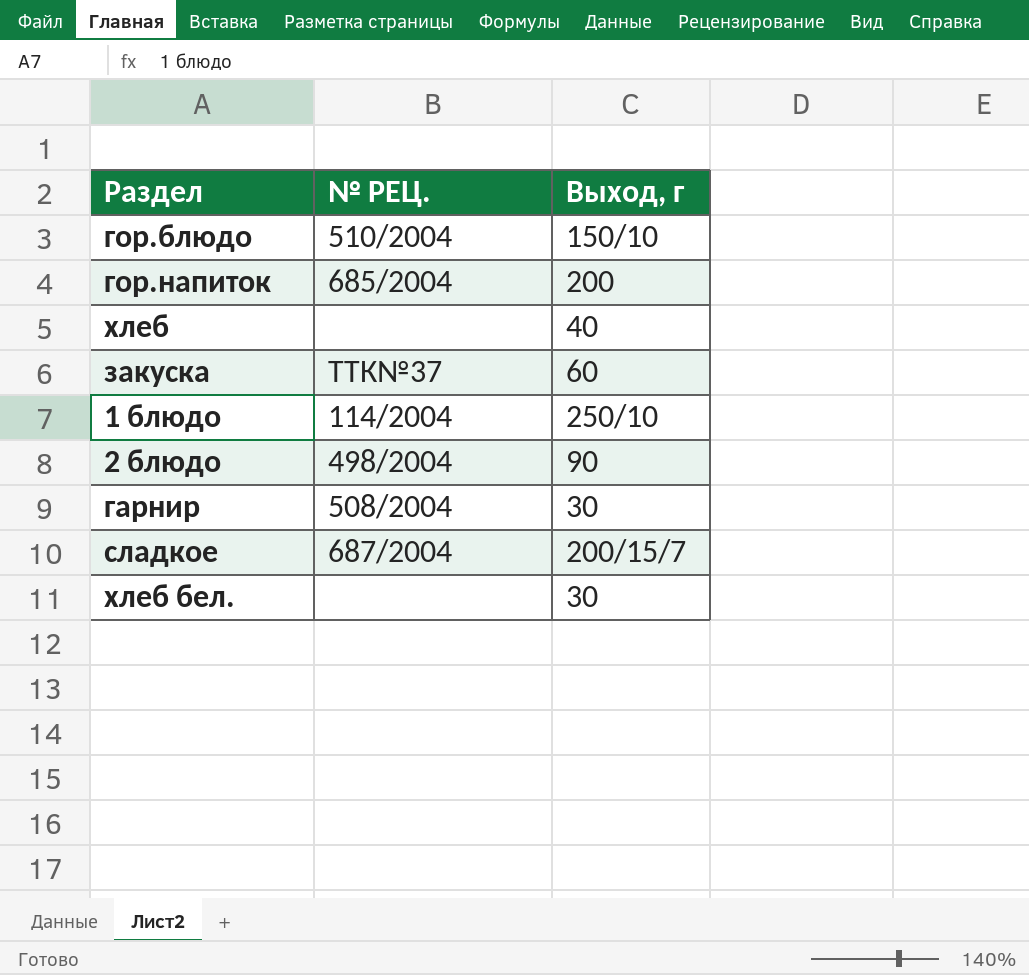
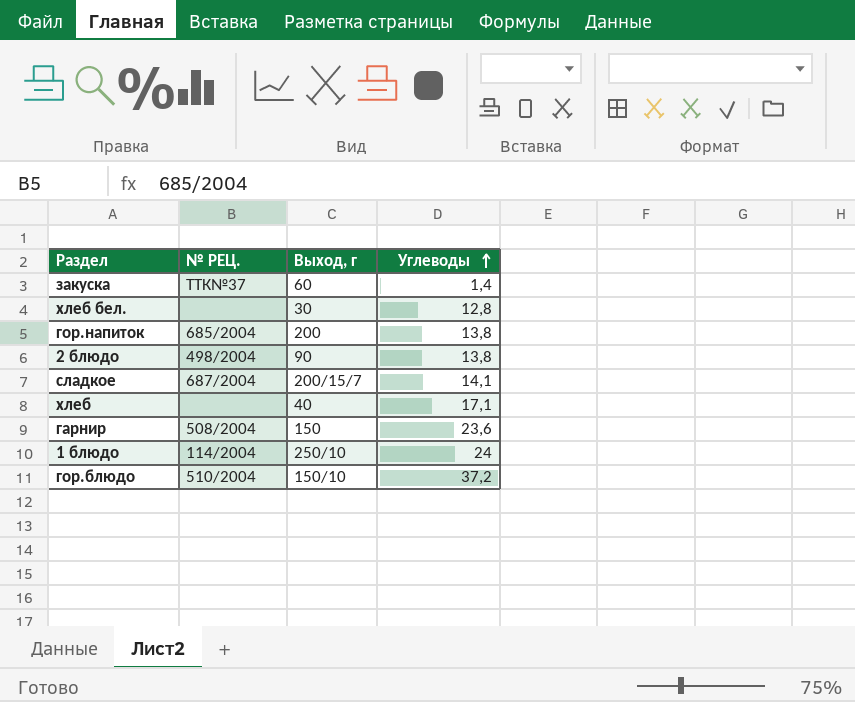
row order: none -> Углеводы ascending
column Углеводы | position: none -> 4
гарнир | Выход, г: 30 -> 150

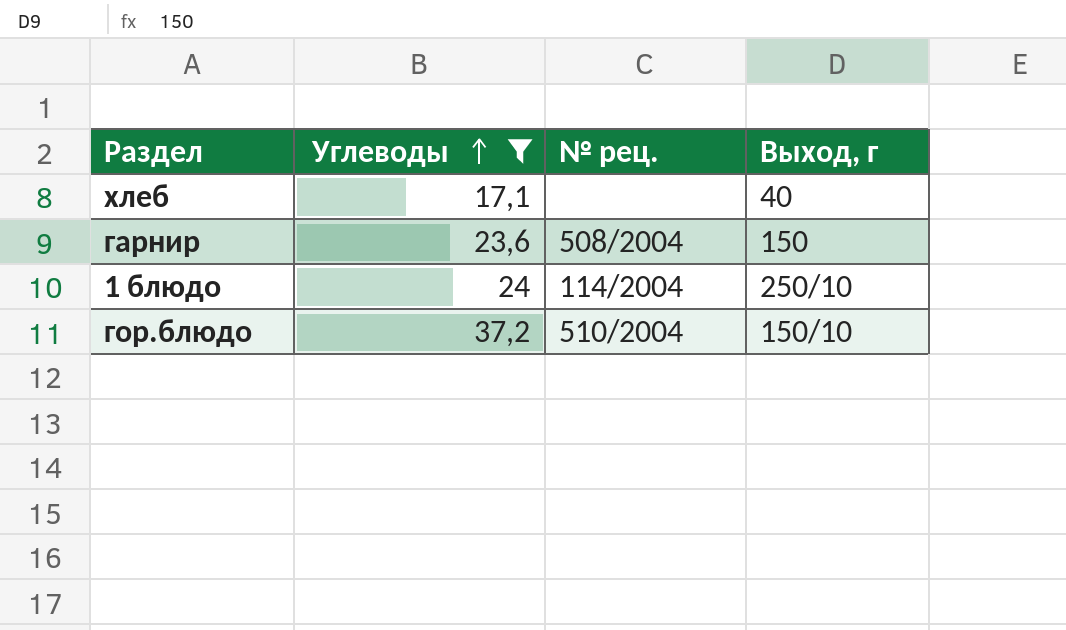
filter: none -> Углеводы >= 17,1
column Углеводы | position: 4 -> 2
column name: № РЕЦ. -> № рец.

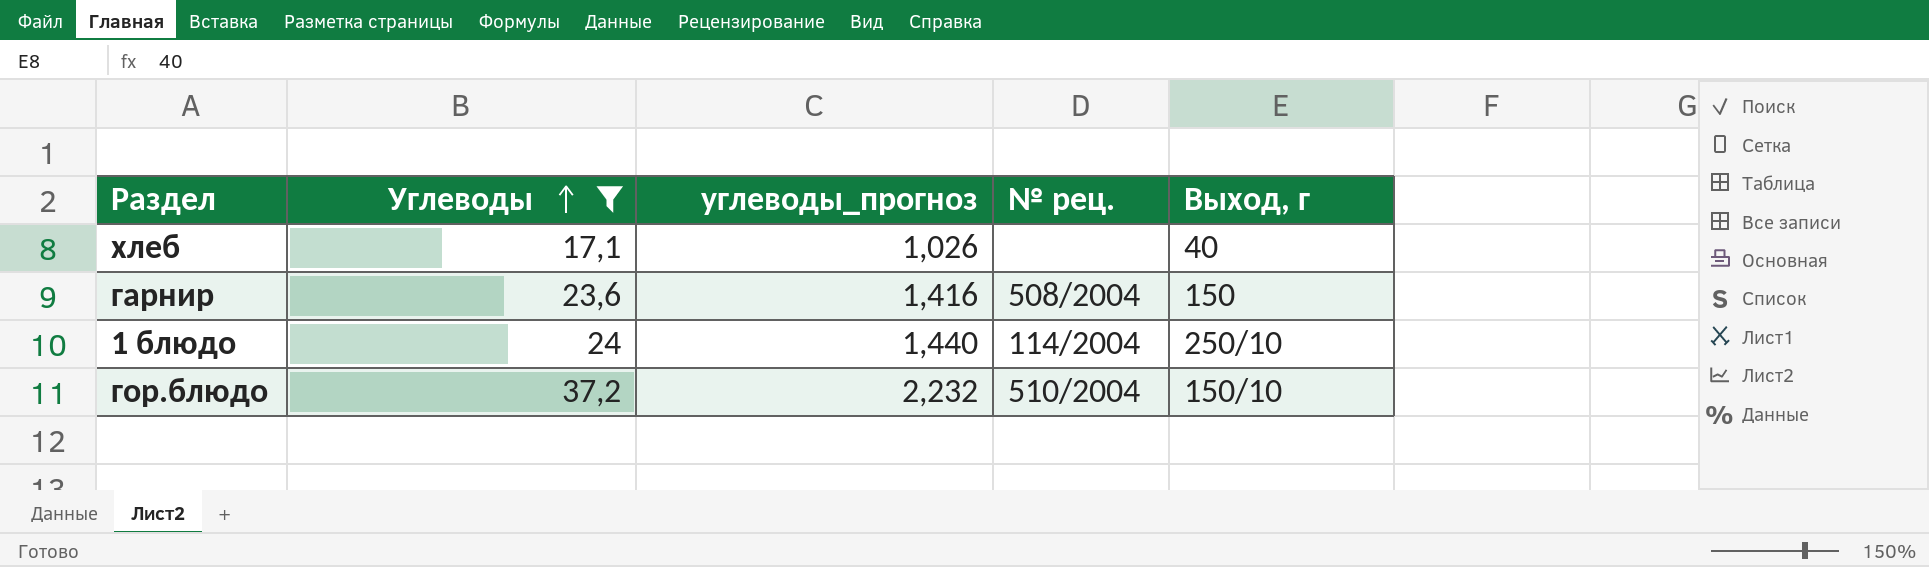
column углеводы_прогноз | formula: none -> [Углеводы] * 0,06

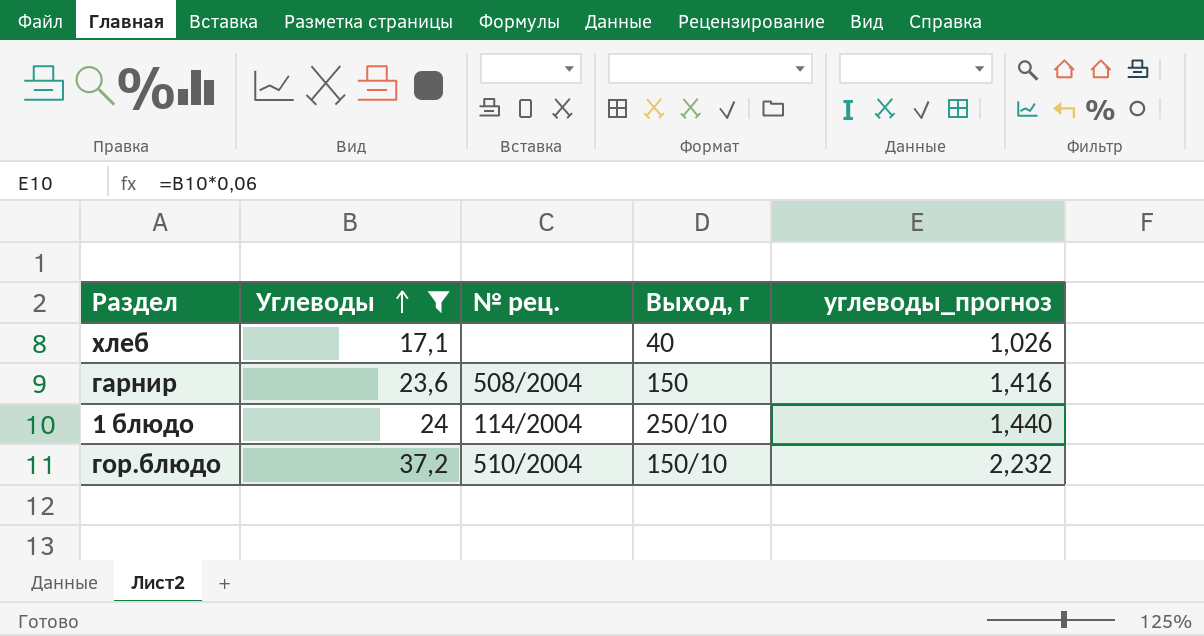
column углеводы_прогноз | position: 3 -> 5

